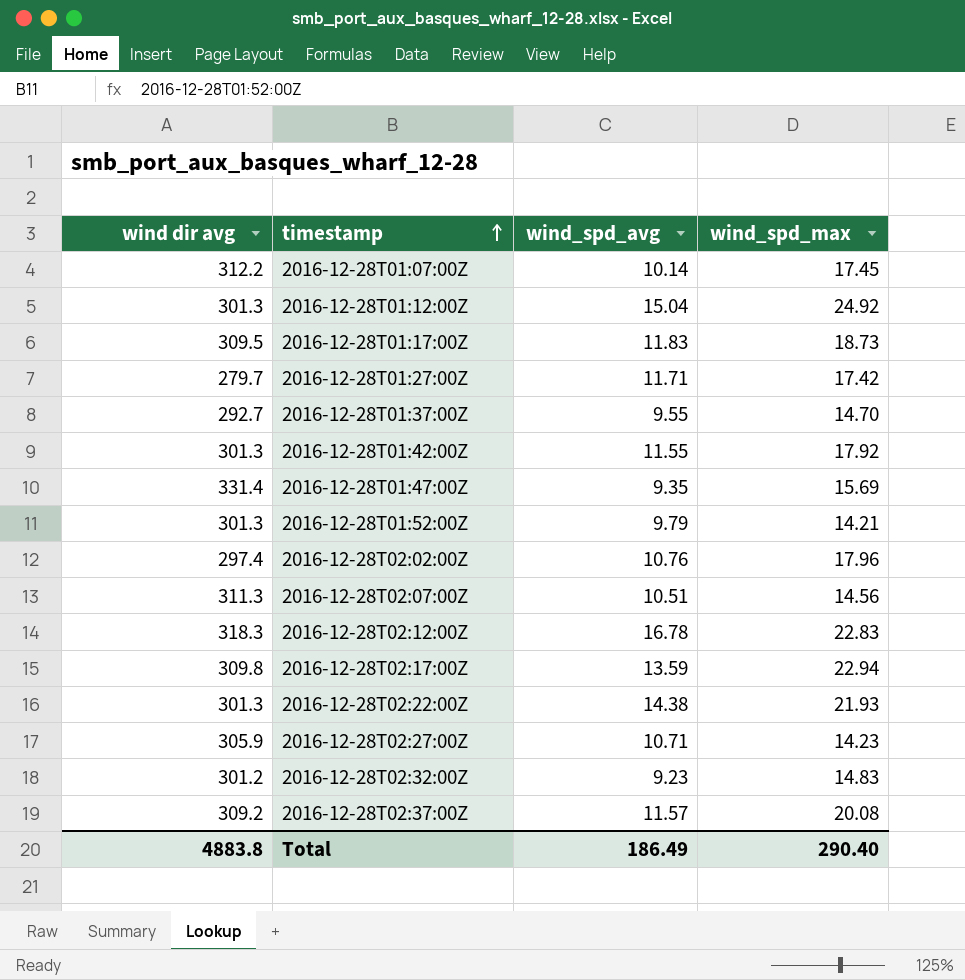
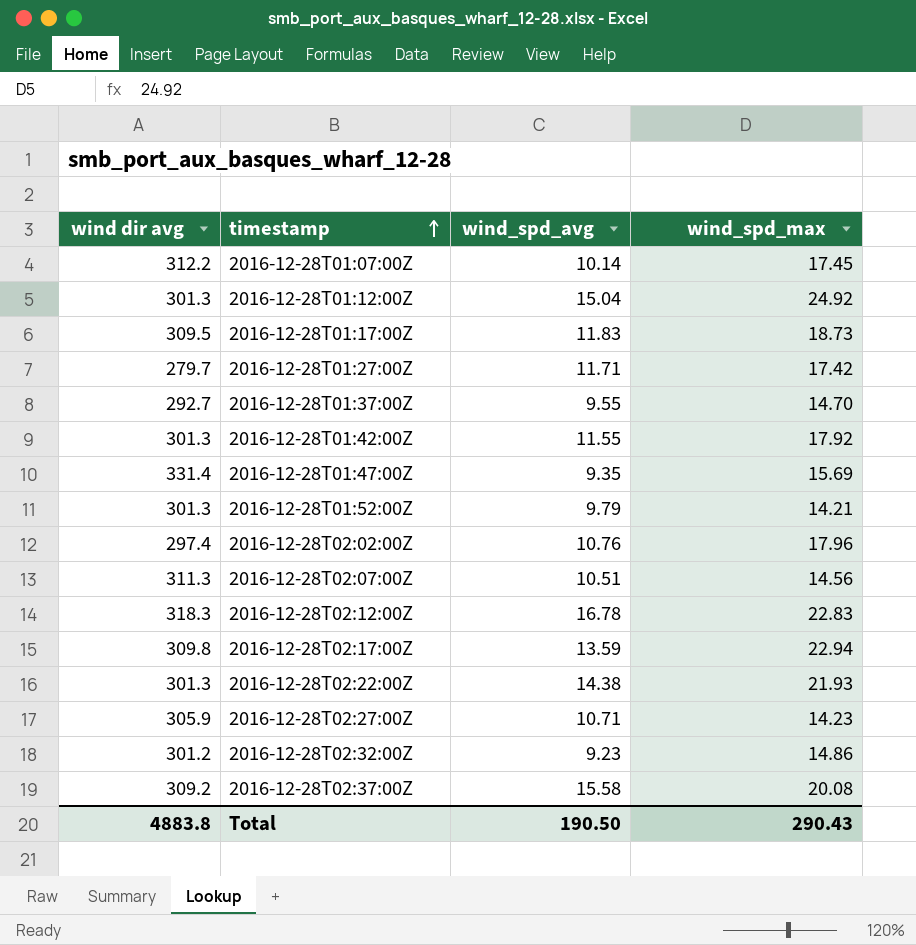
2016-12-28T02:32:00Z | wind_spd_max: 14.83 -> 14.86
2016-12-28T02:37:00Z | wind_spd_avg: 11.57 -> 15.58
Total | wind_spd_avg: 186.49 -> 190.50
Total | wind_spd_max: 290.40 -> 290.43

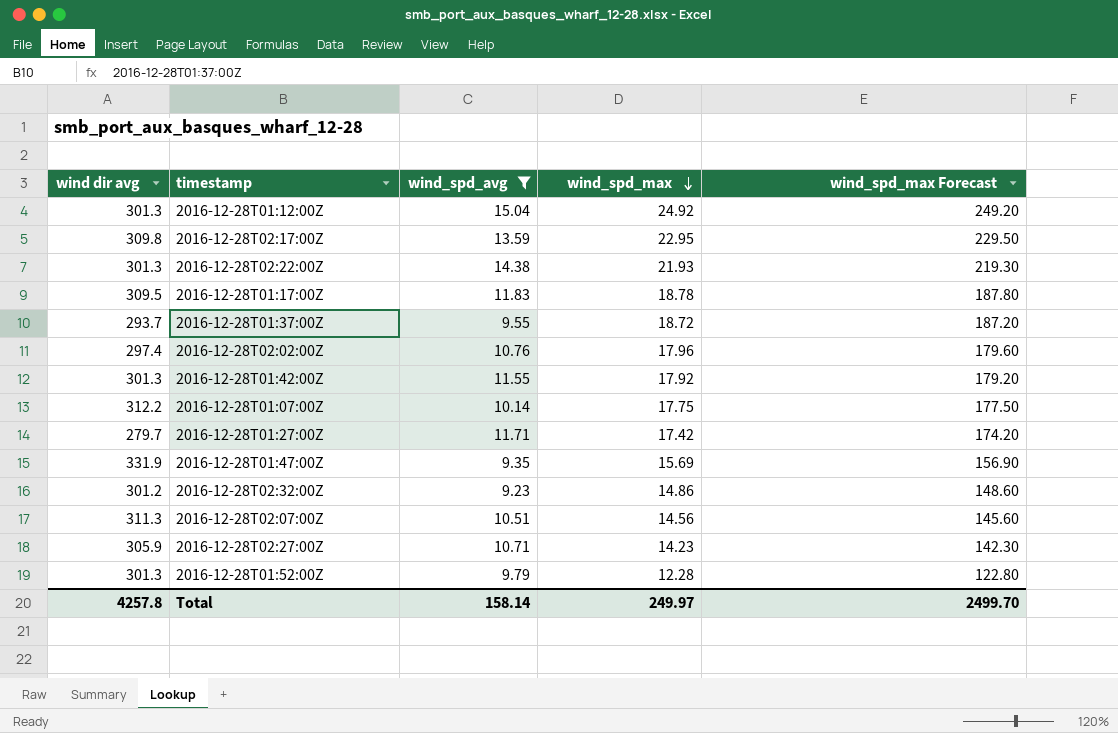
filter: none -> wind_spd_avg <= 15.04
row order: timestamp ascending -> wind_spd_max descending
column wind_spd_max Forecast | formula: none -> [wind_spd_max] * 10
2016-12-28T02:17:00Z | wind_spd_max: 22.94 -> 22.95
2016-12-28T01:17:00Z | wind_spd_max: 18.73 -> 18.78
2016-12-28T01:37:00Z | wind dir avg: 292.7 -> 293.7
2016-12-28T01:37:00Z | wind_spd_max: 14.70 -> 18.72
2016-12-28T01:07:00Z | wind_spd_max: 17.45 -> 17.75
2016-12-28T01:47:00Z | wind dir avg: 331.4 -> 331.9
2016-12-28T01:52:00Z | wind_spd_max: 14.21 -> 12.28
Total | wind dir avg: 4883.8 -> 4257.8
Total | wind_spd_avg: 190.50 -> 158.14
Total | wind_spd_max: 290.43 -> 249.97

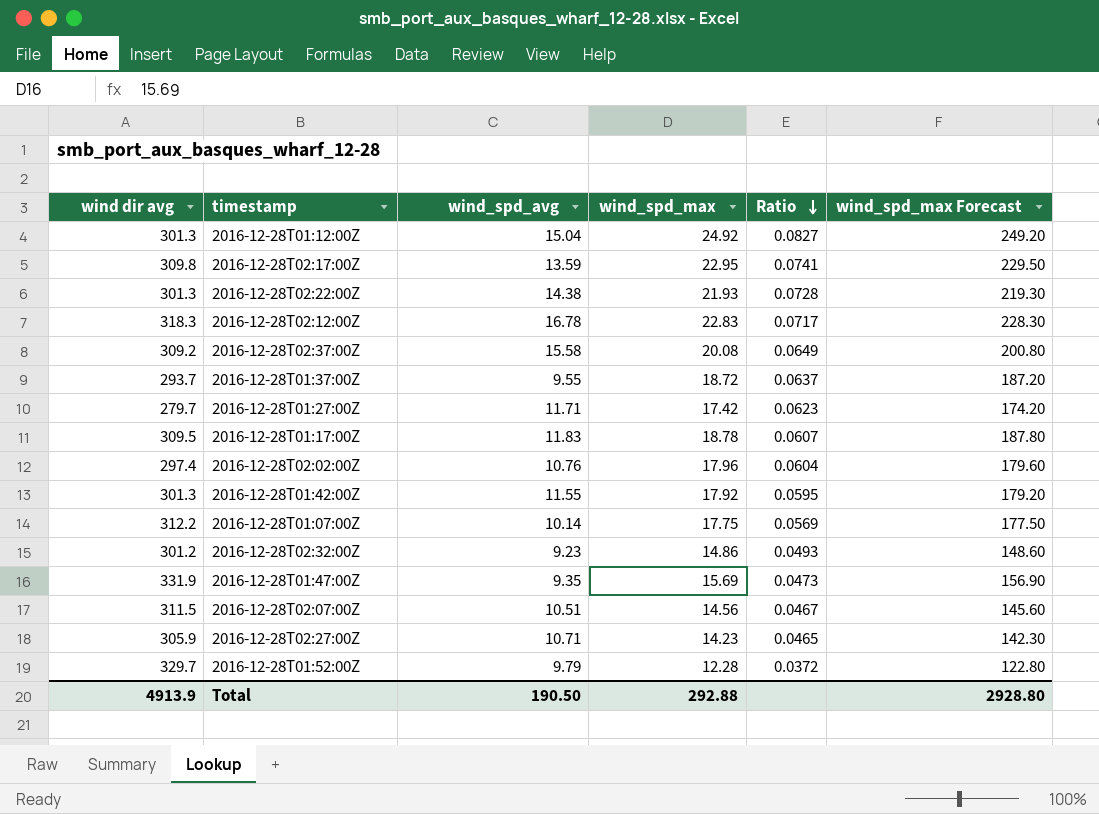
filter: wind_spd_avg <= 15.04 -> none
row order: wind_spd_max descending -> Ratio descending
column Ratio | formula: none -> [wind_spd_max] / [wind dir avg]
2016-12-28T02:07:00Z | wind dir avg: 311.3 -> 311.5
2016-12-28T01:52:00Z | wind dir avg: 301.3 -> 329.7
Total | wind dir avg: 4257.8 -> 4913.9
Total | wind_spd_avg: 158.14 -> 190.50
Total | wind_spd_max: 249.97 -> 292.88
Total | wind_spd_max Forecast: 2499.70 -> 2928.80

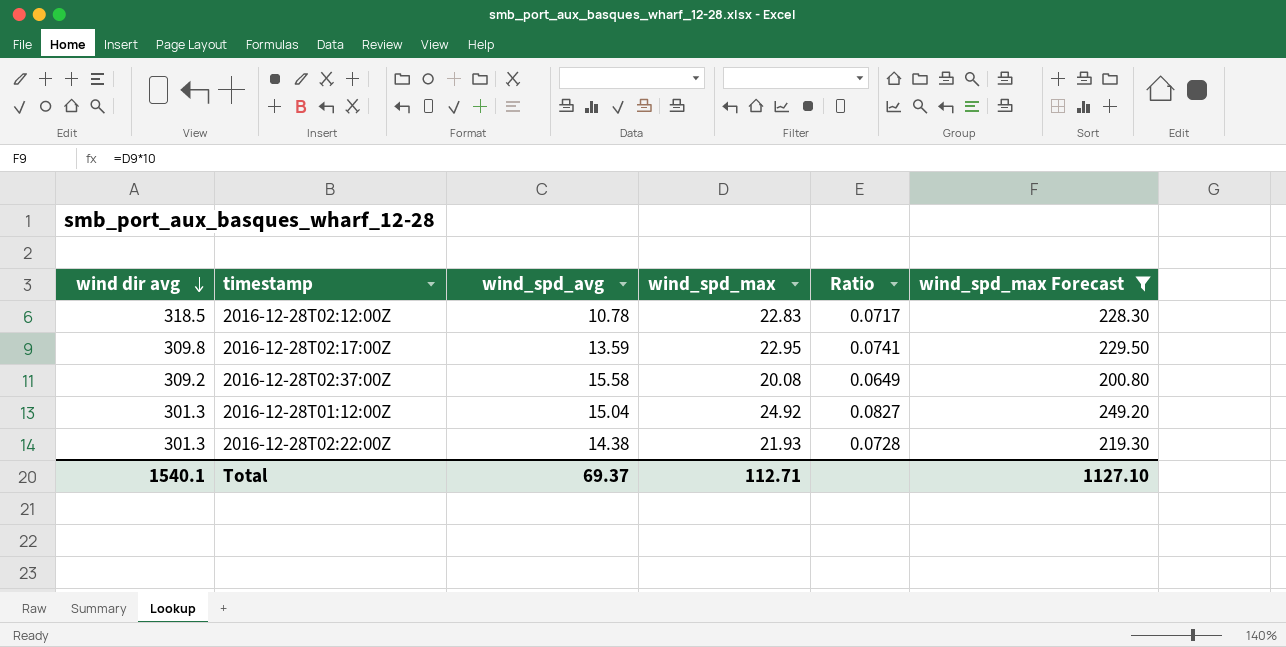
filter: none -> wind_spd_max Forecast >= 200.80
row order: Ratio descending -> wind dir avg descending
2016-12-28T02:12:00Z | wind dir avg: 318.3 -> 318.5
2016-12-28T02:12:00Z | wind_spd_avg: 16.78 -> 10.78
Total | wind dir avg: 4913.9 -> 1540.1
Total | wind_spd_avg: 190.50 -> 69.37
Total | wind_spd_max: 292.88 -> 112.71
Total | wind_spd_max Forecast: 2928.80 -> 1127.10

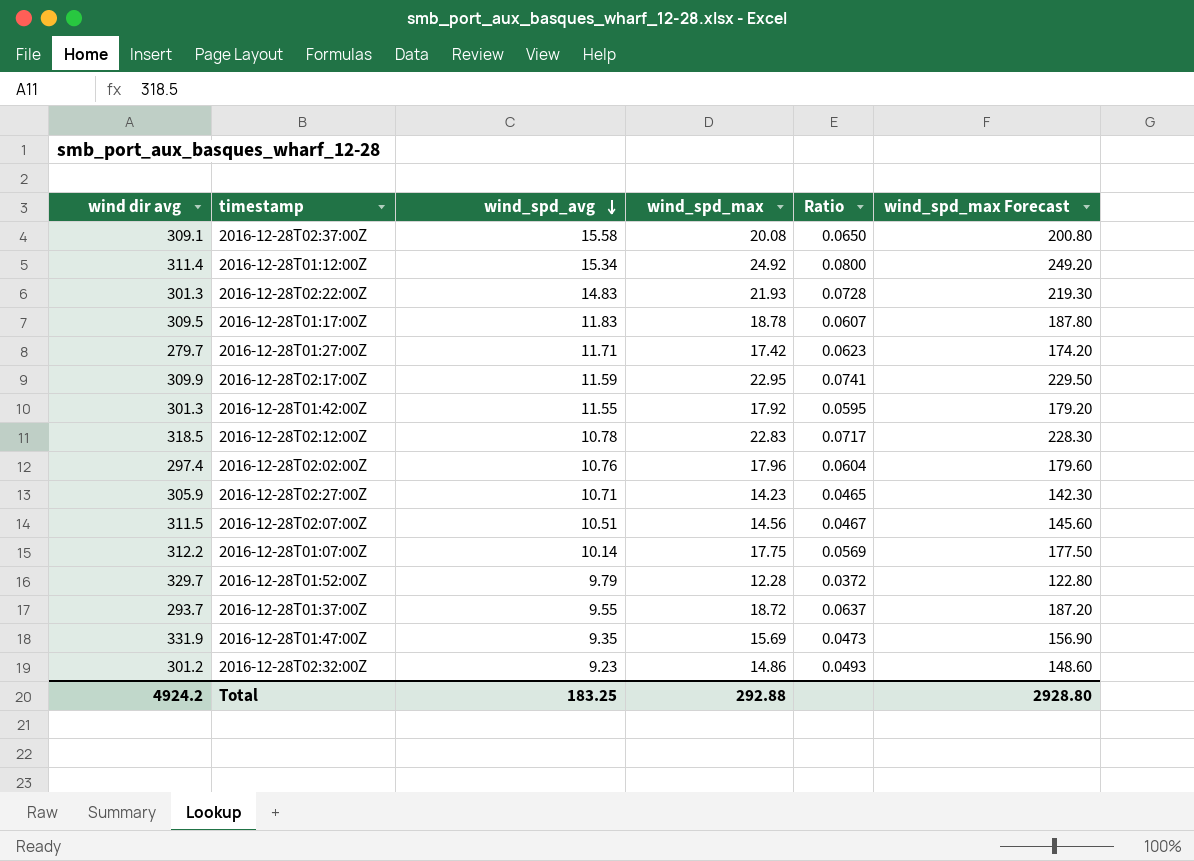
filter: wind_spd_max Forecast >= 200.80 -> none
row order: wind dir avg descending -> wind_spd_avg descending
2016-12-28T02:37:00Z | wind dir avg: 309.2 -> 309.1
2016-12-28T02:37:00Z | Ratio: 0.0649 -> 0.0650
2016-12-28T01:12:00Z | wind dir avg: 301.3 -> 311.4
2016-12-28T01:12:00Z | wind_spd_avg: 15.04 -> 15.34
2016-12-28T01:12:00Z | Ratio: 0.0827 -> 0.0800
2016-12-28T02:22:00Z | wind_spd_avg: 14.38 -> 14.83
2016-12-28T02:17:00Z | wind dir avg: 309.8 -> 309.9
2016-12-28T02:17:00Z | wind_spd_avg: 13.59 -> 11.59
Total | wind dir avg: 1540.1 -> 4924.2
Total | wind_spd_avg: 69.37 -> 183.25
Total | wind_spd_max: 112.71 -> 292.88
Total | wind_spd_max Forecast: 1127.10 -> 2928.80

